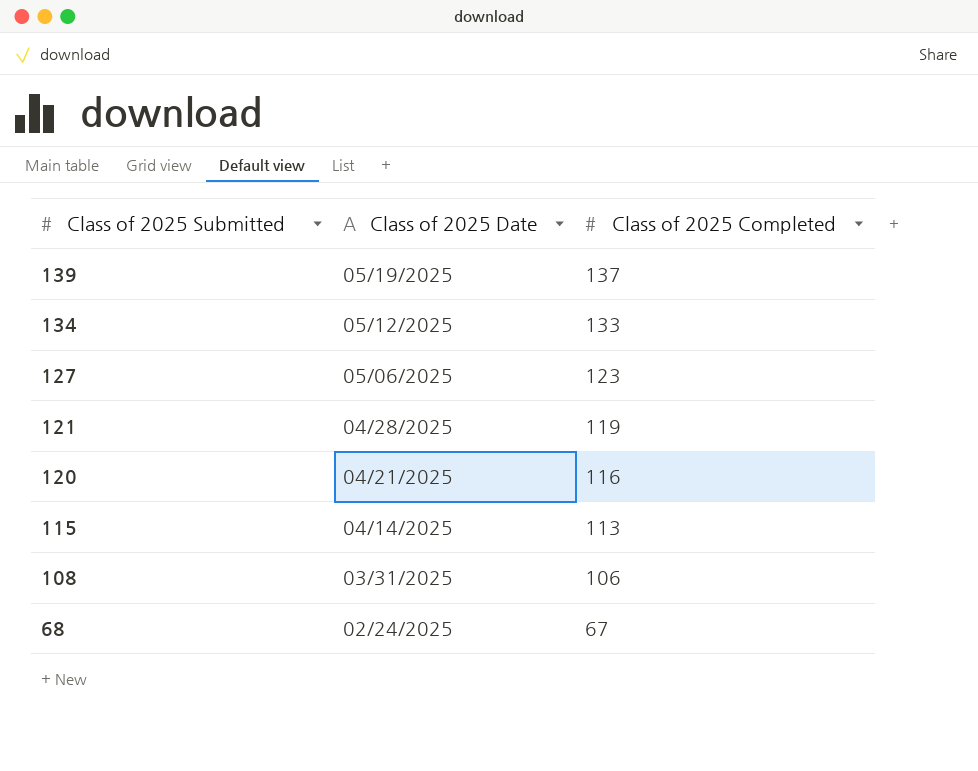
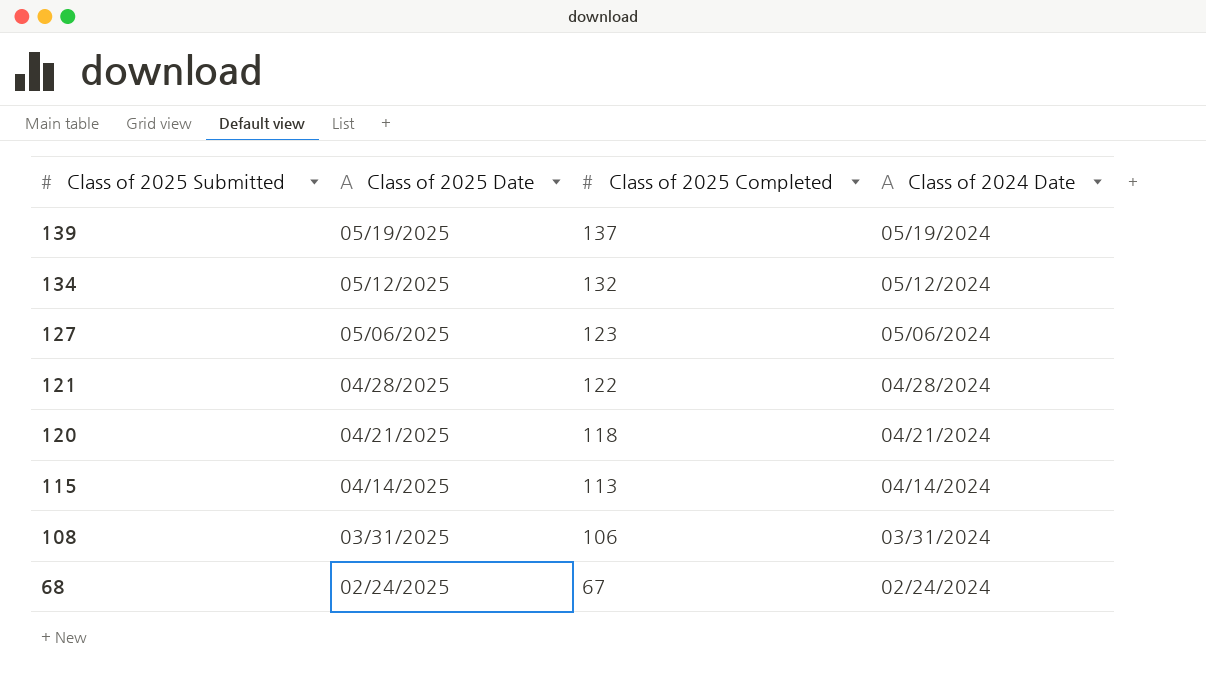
column Class of 2024 Date | position: none -> 4
134 | Class of 2025 Completed: 133 -> 132
121 | Class of 2025 Completed: 119 -> 122
120 | Class of 2025 Completed: 116 -> 118

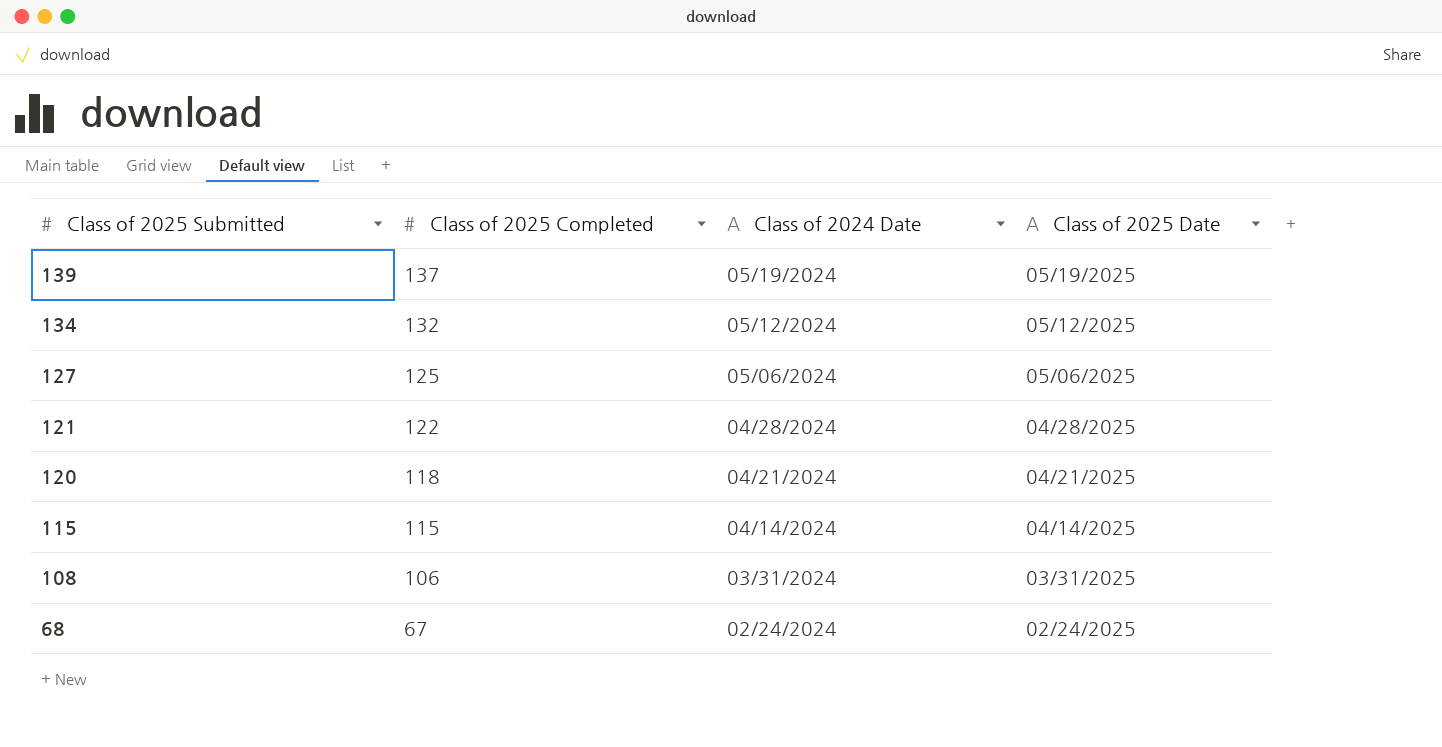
column Class of 2025 Date | position: 2 -> 4
127 | Class of 2025 Completed: 123 -> 125
115 | Class of 2025 Completed: 113 -> 115

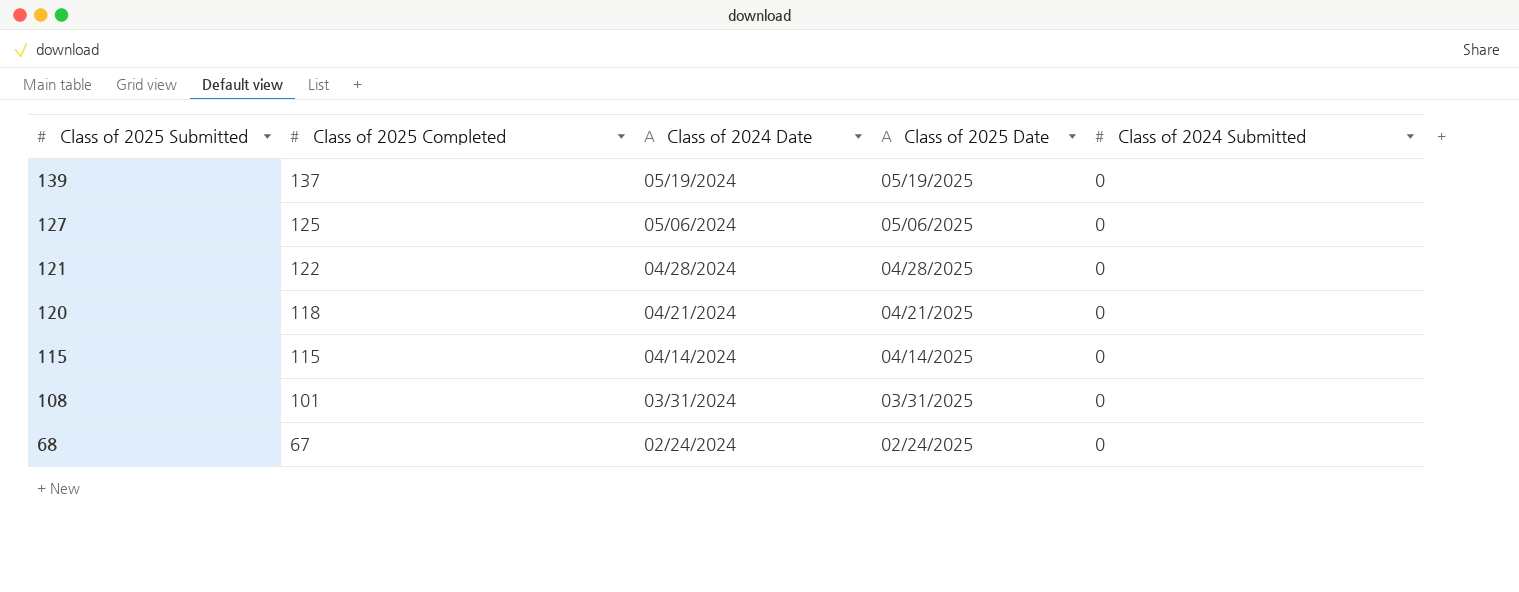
column Class of 2024 Submitted | position: none -> 5
row 134: 132 | 05/12/2024 | 05/12/2025 -> none
108 | Class of 2025 Completed: 106 -> 101

